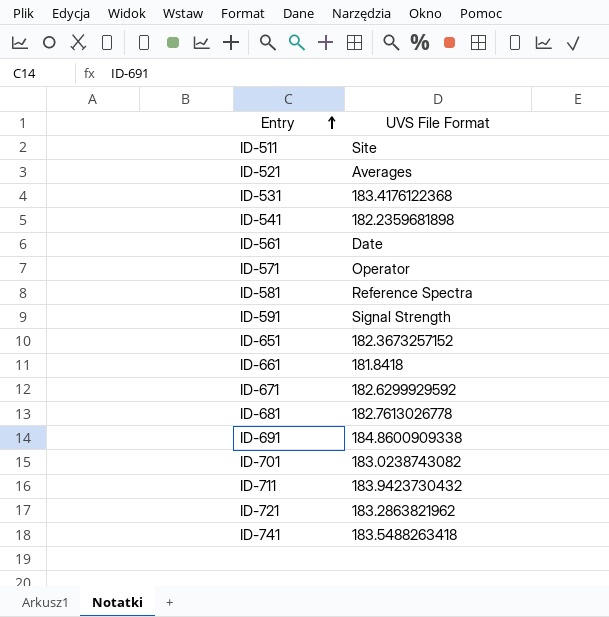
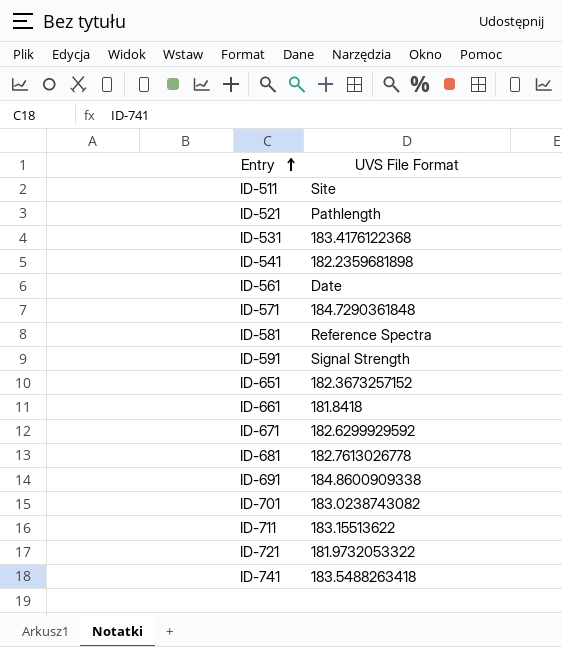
ID-521 | UVS File Format: Averages -> Pathlength
ID-571 | UVS File Format: Operator -> 184.7290361848
ID-711 | UVS File Format: 183.9423730432 -> 183.15513622
ID-721 | UVS File Format: 183.2863821962 -> 181.9732053322

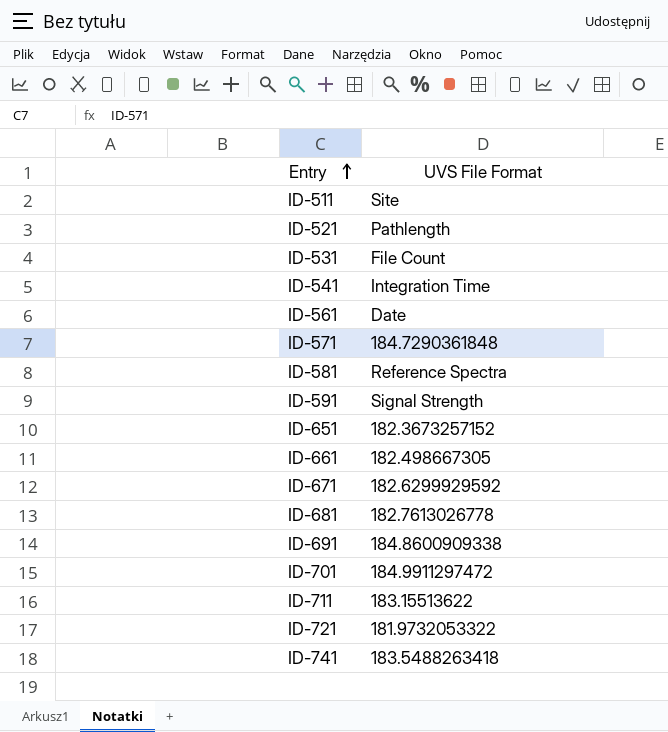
ID-531 | UVS File Format: 183.4176122368 -> File Count
ID-541 | UVS File Format: 182.2359681898 -> Integration Time
ID-661 | UVS File Format: 181.8418 -> 182.498667305
ID-701 | UVS File Format: 183.0238743082 -> 184.9911297472

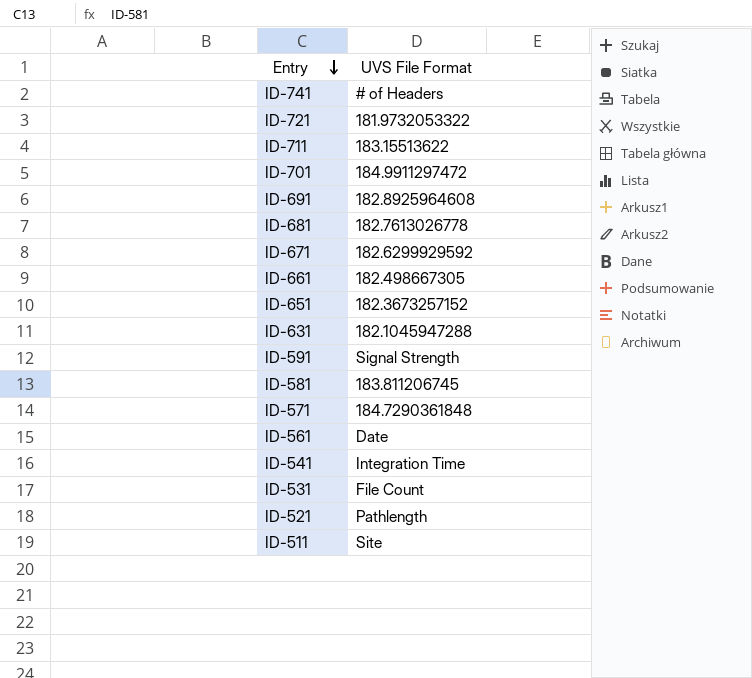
row order: Entry ascending -> Entry descending
ID-741 | UVS File Format: 183.5488263418 -> # of Headers
ID-691 | UVS File Format: 184.8600909338 -> 182.8925964608
row ID-631: none -> 182.1045947288
ID-581 | UVS File Format: Reference Spectra -> 183.811206745

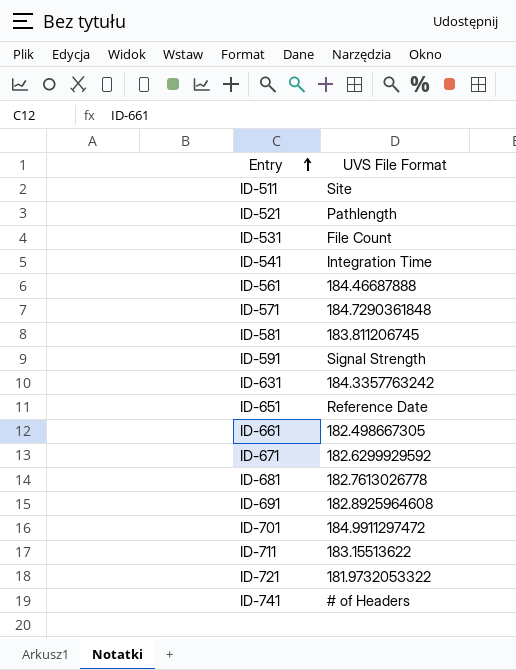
row order: Entry descending -> Entry ascending
ID-561 | UVS File Format: Date -> 184.46687888
ID-631 | UVS File Format: 182.1045947288 -> 184.3357763242
ID-651 | UVS File Format: 182.3673257152 -> Reference Date

